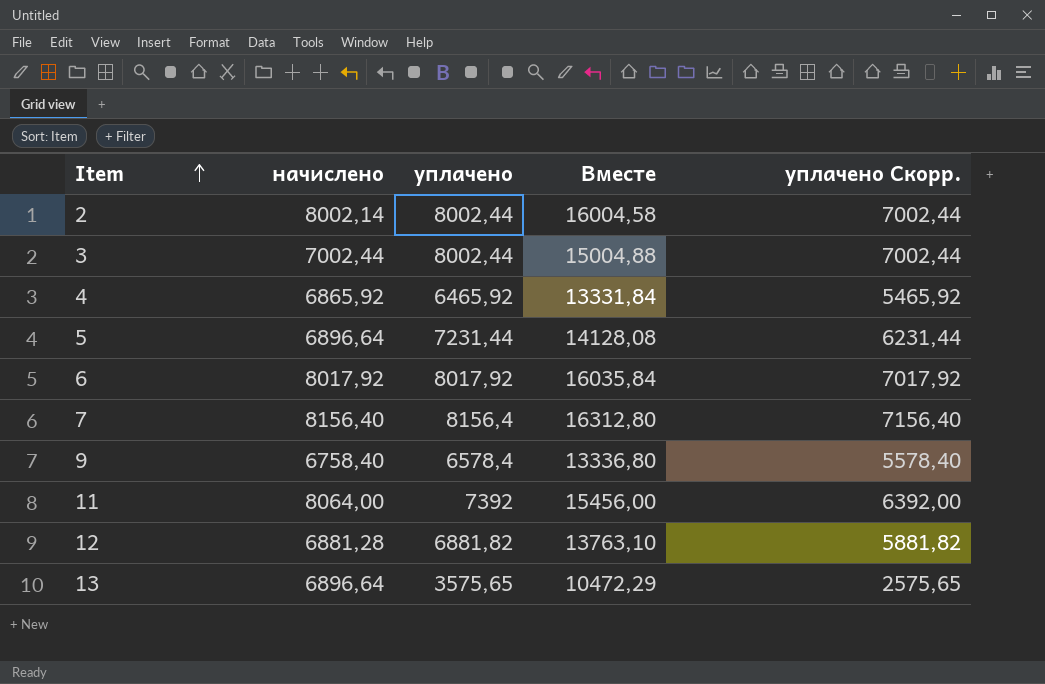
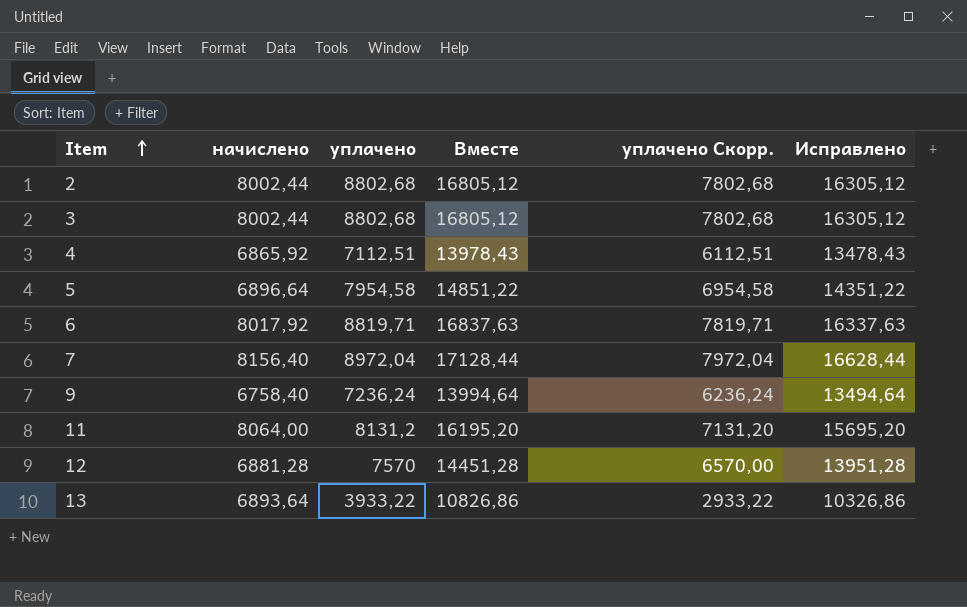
column Исправлено | formula: none -> [Вместе] - 500
2 | начислено: 8002,14 -> 8002,44
2 | уплачено: 8002,44 -> 8802,68
2 | Вместе: 16004,58 -> 16805,12
2 | уплачено Скорр.: 7002,44 -> 7802,68
3 | начислено: 7002,44 -> 8002,44
3 | уплачено: 8002,44 -> 8802,68
3 | Вместе: 15004,88 -> 16805,12
3 | уплачено Скорр.: 7002,44 -> 7802,68
4 | уплачено: 6465,92 -> 7112,51
4 | Вместе: 13331,84 -> 13978,43
4 | уплачено Скорр.: 5465,92 -> 6112,51
5 | уплачено: 7231,44 -> 7954,58
5 | Вместе: 14128,08 -> 14851,22
5 | уплачено Скорр.: 6231,44 -> 6954,58
6 | уплачено: 8017,92 -> 8819,71
6 | Вместе: 16035,84 -> 16837,63
6 | уплачено Скорр.: 7017,92 -> 7819,71
7 | уплачено: 8156,4 -> 8972,04
7 | Вместе: 16312,80 -> 17128,44
7 | уплачено Скорр.: 7156,40 -> 7972,04
9 | уплачено: 6578,4 -> 7236,24
9 | Вместе: 13336,80 -> 13994,64
9 | уплачено Скорр.: 5578,40 -> 6236,24
11 | уплачено: 7392 -> 8131,2
11 | Вместе: 15456,00 -> 16195,20
11 | уплачено Скорр.: 6392,00 -> 7131,20
12 | уплачено: 6881,82 -> 7570
12 | Вместе: 13763,10 -> 14451,28
12 | уплачено Скорр.: 5881,82 -> 6570,00
13 | начислено: 6896,64 -> 6893,64
13 | уплачено: 3575,65 -> 3933,22
13 | Вместе: 10472,29 -> 10826,86
13 | уплачено Скорр.: 2575,65 -> 2933,22

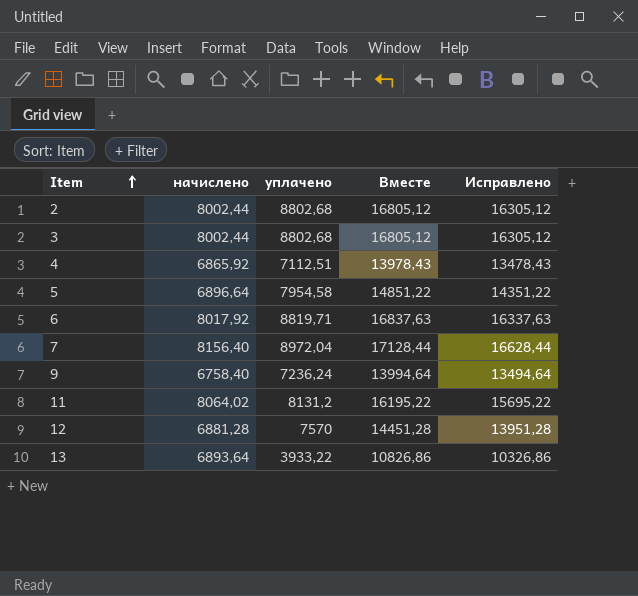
column уплачено Скорр. | formula: [уплачено] - 1000 -> none
11 | начислено: 8064,00 -> 8064,02
11 | Вместе: 16195,20 -> 16195,22
11 | Исправлено: 15695,20 -> 15695,22

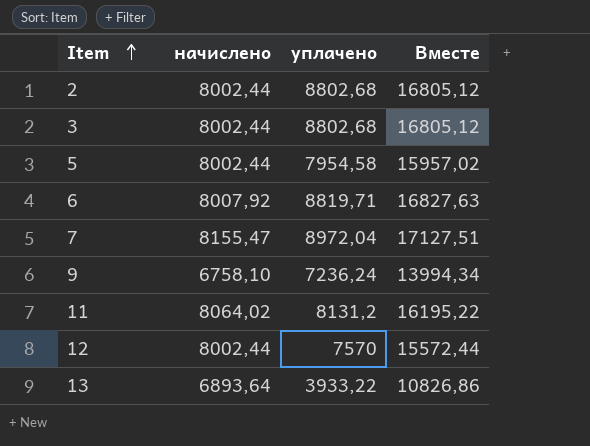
column Исправлено | formula: [Вместе] - 500 -> none
row 4: 6865,92 | 7112,51 | 13978,43 | 13478,43 -> none
5 | начислено: 6896,64 -> 8002,44
5 | Вместе: 14851,22 -> 15957,02
6 | начислено: 8017,92 -> 8007,92
6 | Вместе: 16837,63 -> 16827,63
7 | начислено: 8156,40 -> 8155,47
7 | Вместе: 17128,44 -> 17127,51
9 | начислено: 6758,40 -> 6758,10
9 | Вместе: 13994,64 -> 13994,34
12 | начислено: 6881,28 -> 8002,44
12 | Вместе: 14451,28 -> 15572,44

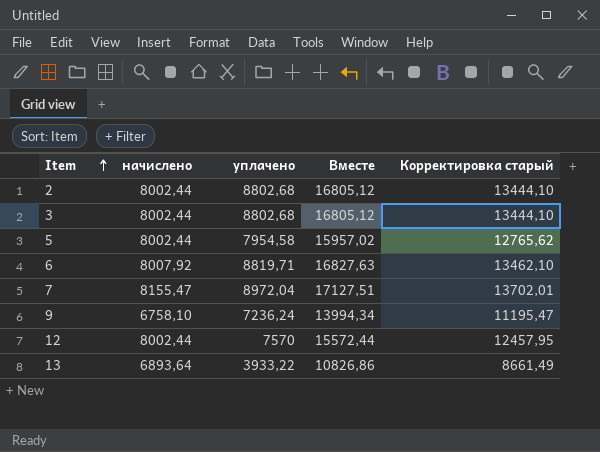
column Корректировка старый | formula: none -> [Вместе] * 0,8
row 11: 8064,02 | 8131,2 | 16195,22 -> none

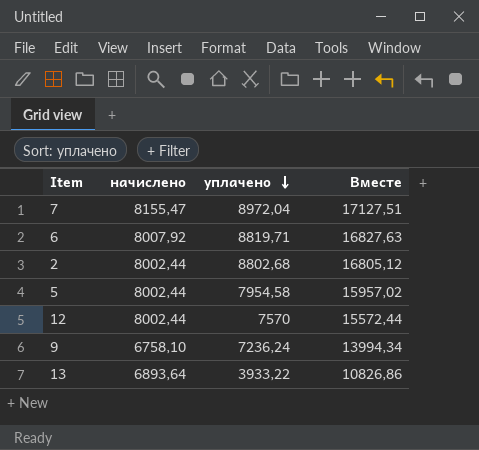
row order: Item ascending -> уплачено descending
column Корректировка старый | formula: [Вместе] * 0,8 -> none
row 3: 8002,44 | 8802,68 | 16805,12 | 13444,10 -> none

